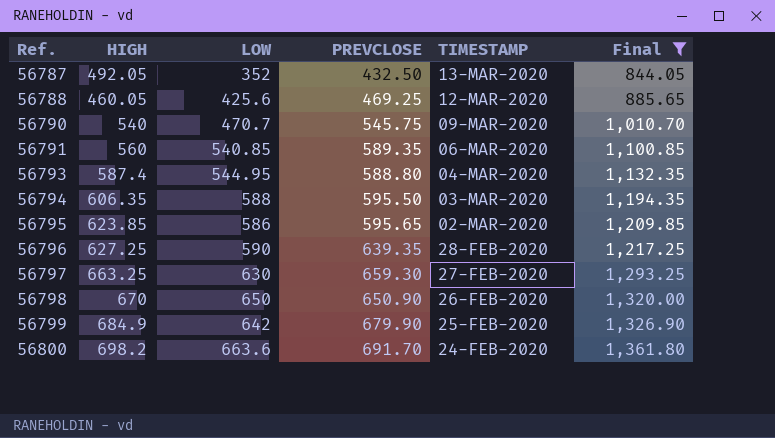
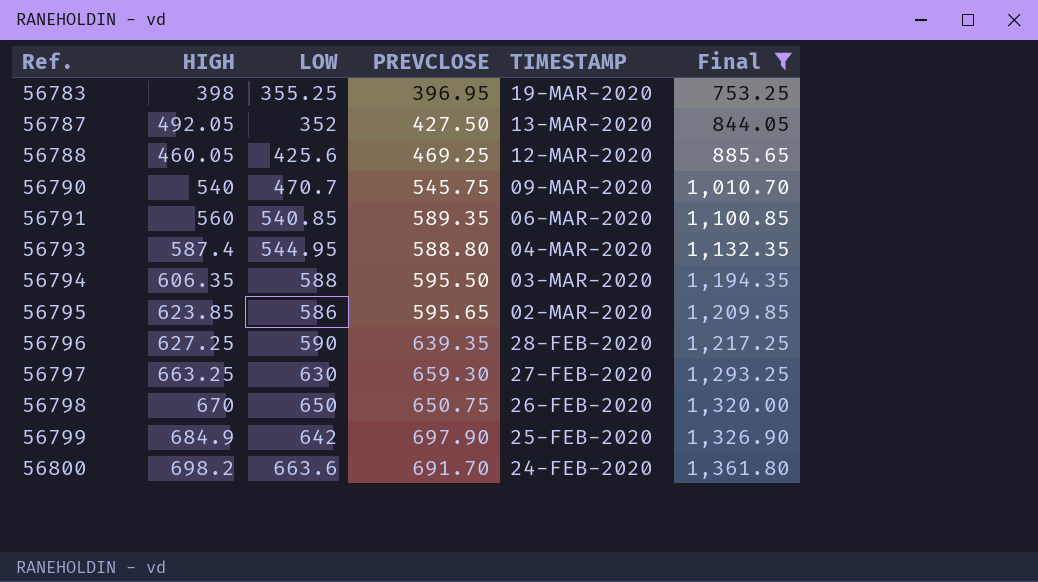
row 56783: none -> 398 | 355.25 | 396.95 | 19-MAR-2020 | 753.25
56787 | PREVCLOSE: 432.50 -> 427.50
56798 | PREVCLOSE: 650.90 -> 650.75
56799 | PREVCLOSE: 679.90 -> 697.90

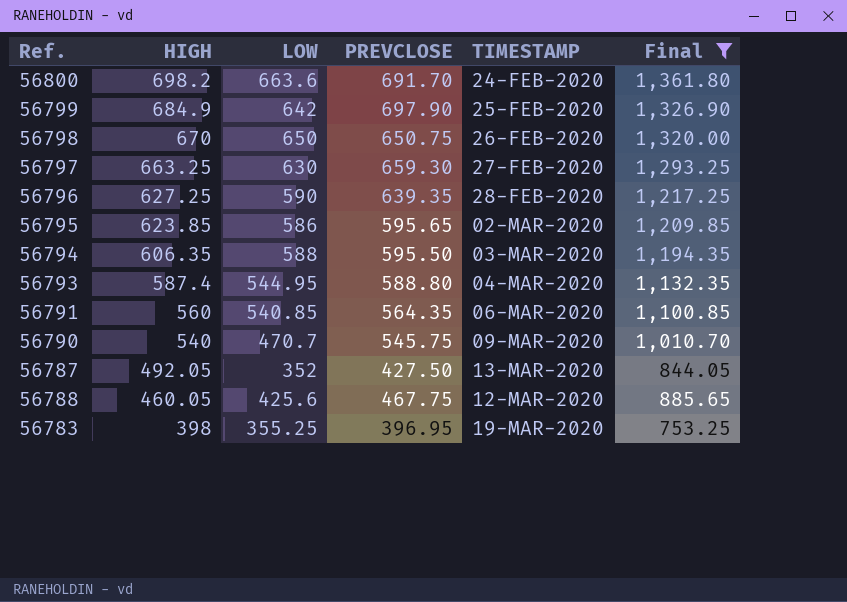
row order: Ref. ascending -> HIGH descending
56791 | PREVCLOSE: 589.35 -> 564.35
56788 | PREVCLOSE: 469.25 -> 467.75

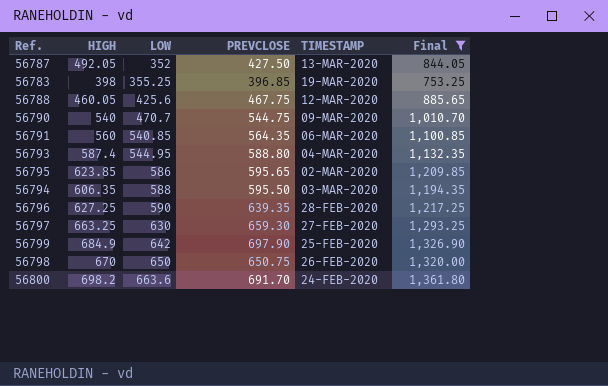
row order: HIGH descending -> LOW ascending
56783 | PREVCLOSE: 396.95 -> 396.85
56790 | PREVCLOSE: 545.75 -> 544.75

